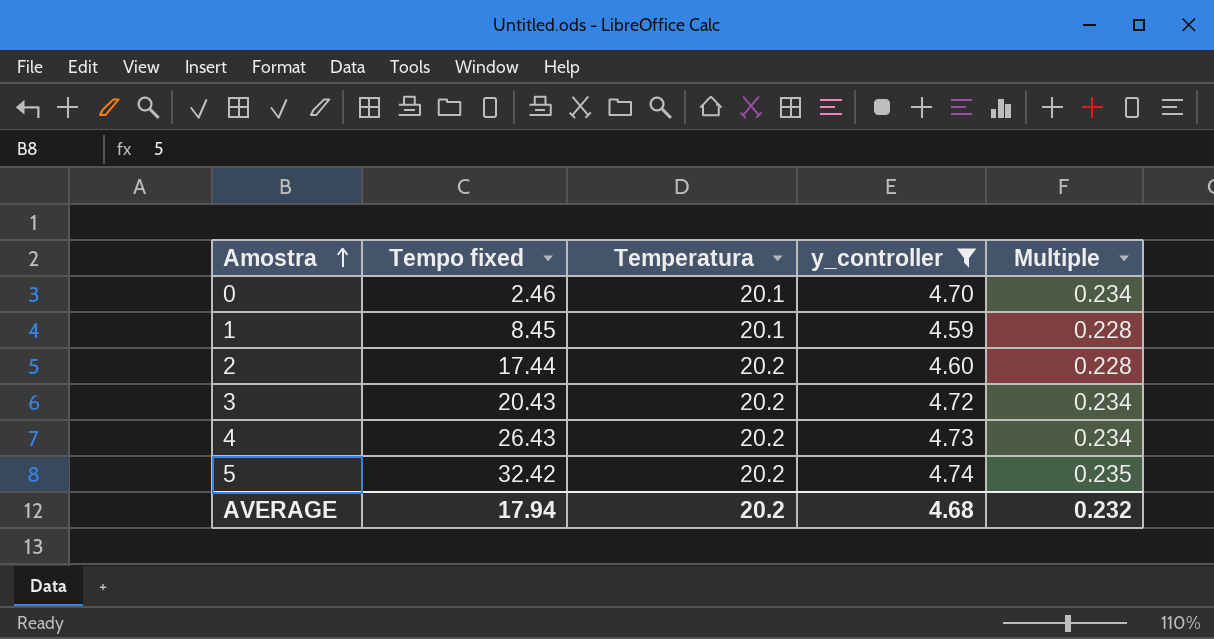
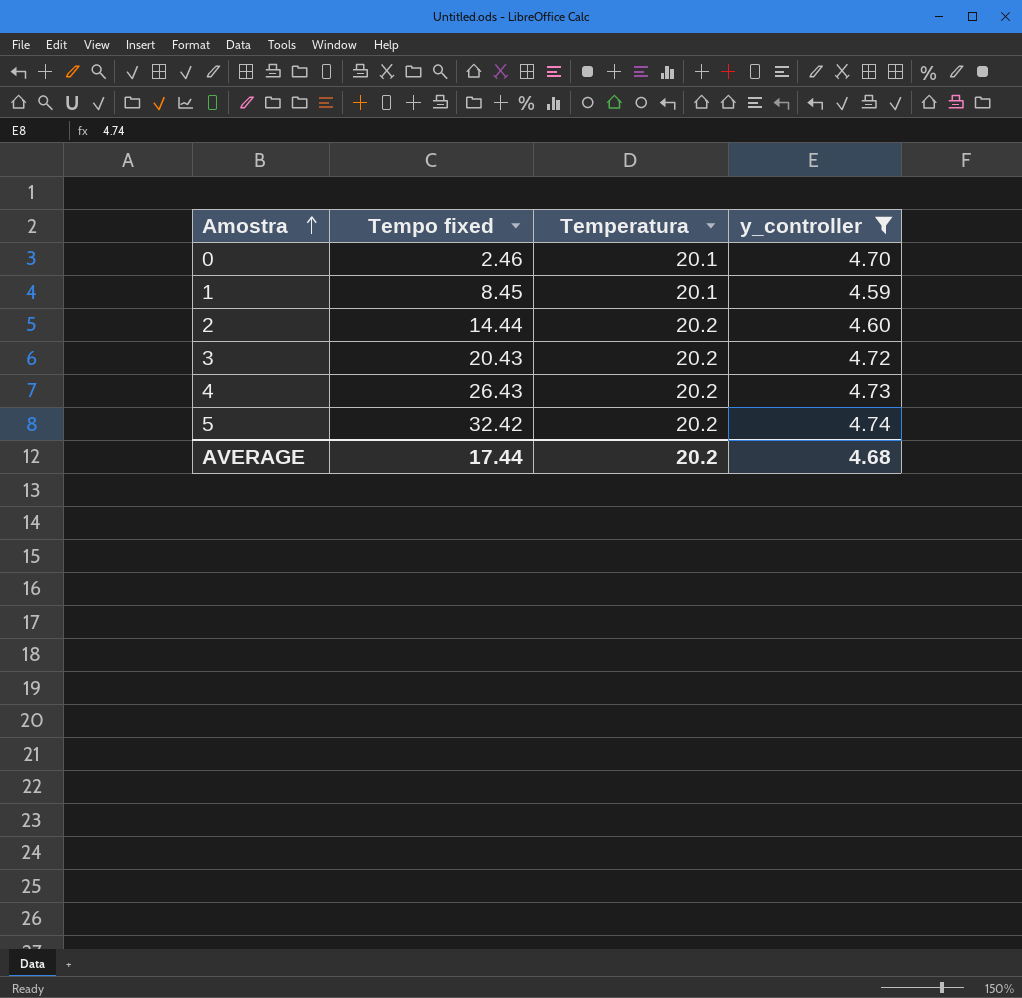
column Multiple | formula: [y_controller] / [Temperatura] -> none
2 | Tempo fixed: 17.44 -> 14.44
AVERAGE | Tempo fixed: 17.94 -> 17.44

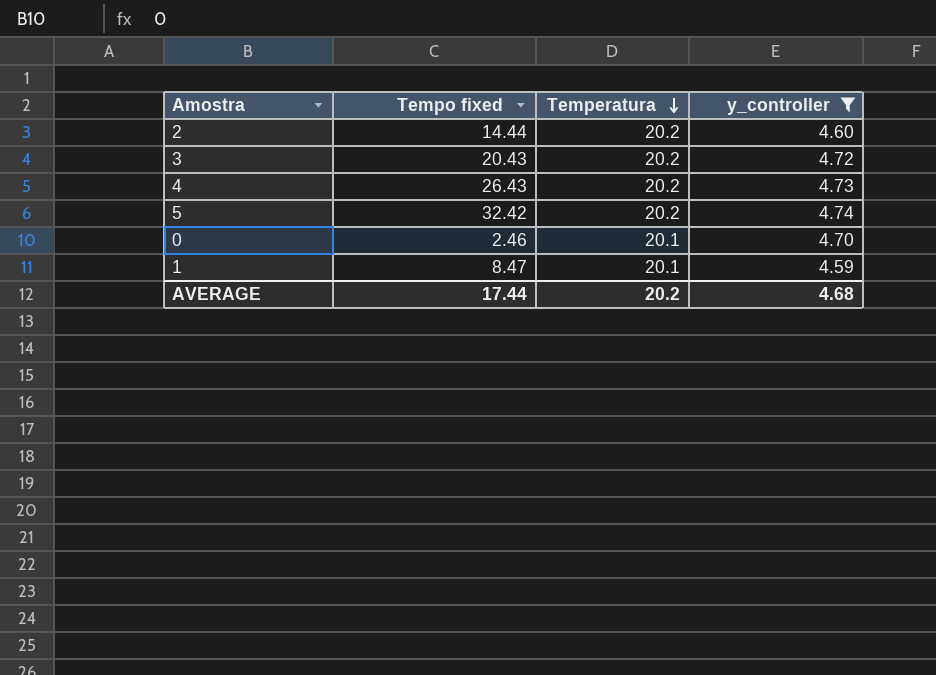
row order: Amostra ascending -> Temperatura descending
1 | Tempo fixed: 8.45 -> 8.47

